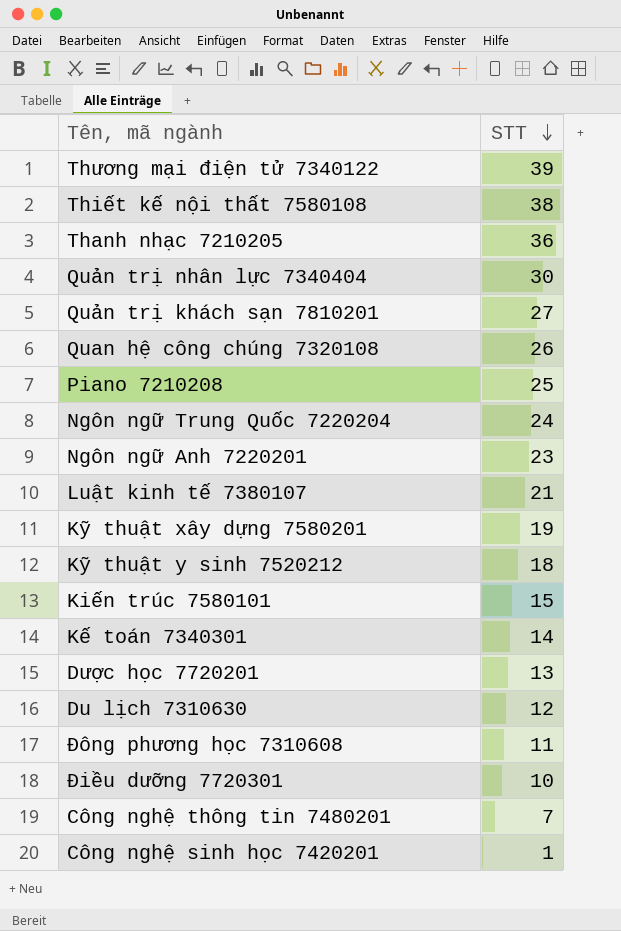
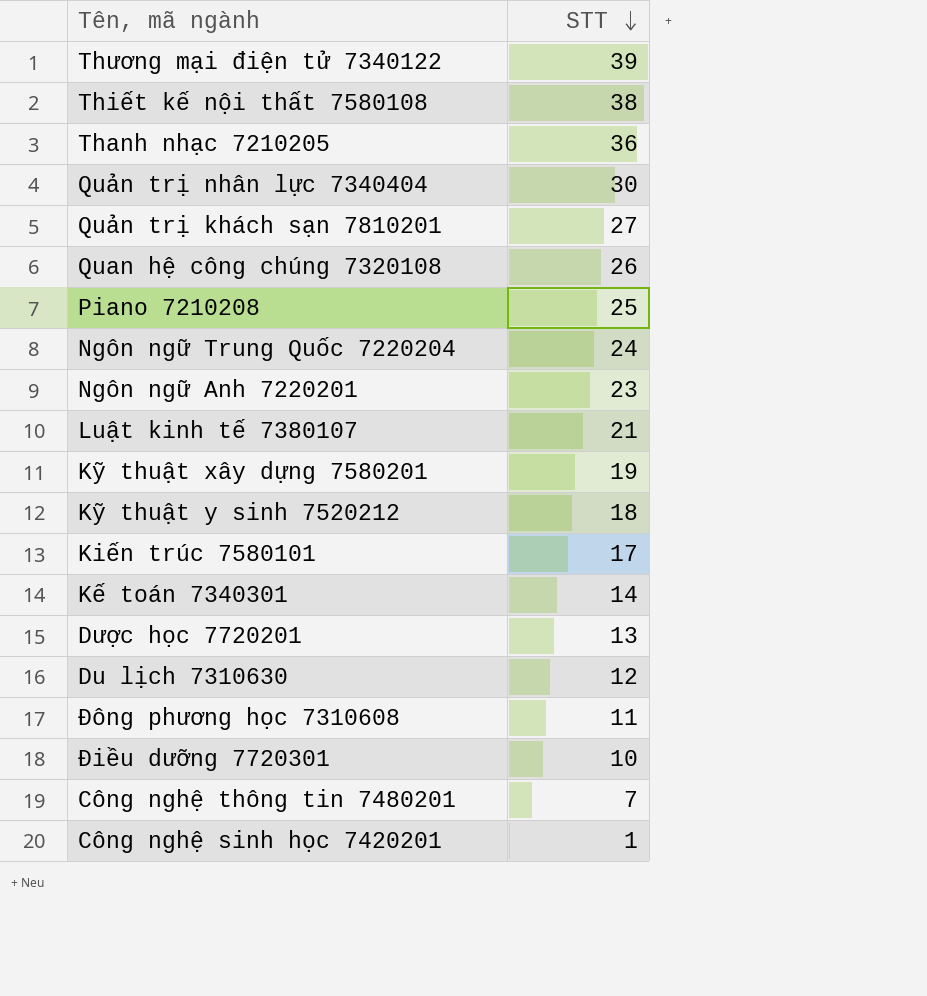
Kiến trúc 7580101 | STT: 15 -> 17

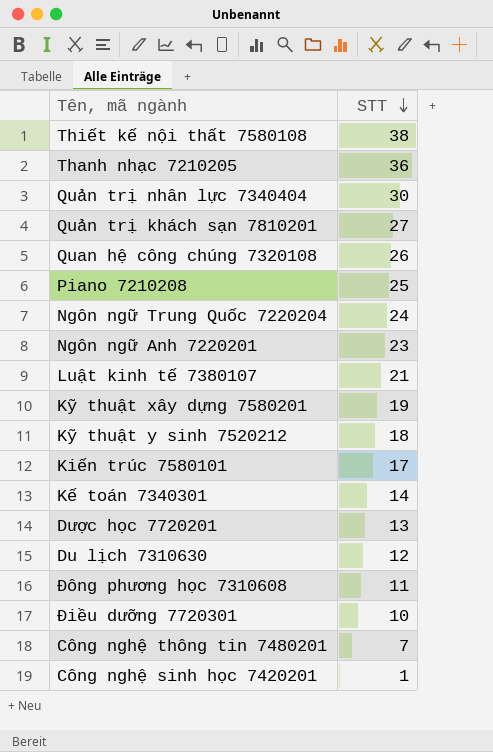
row Thương mại điện tử 7340122: 39 -> none

